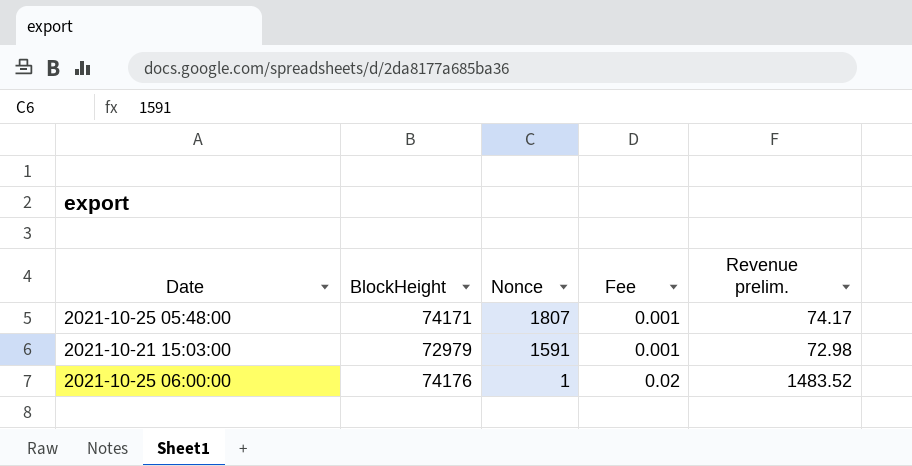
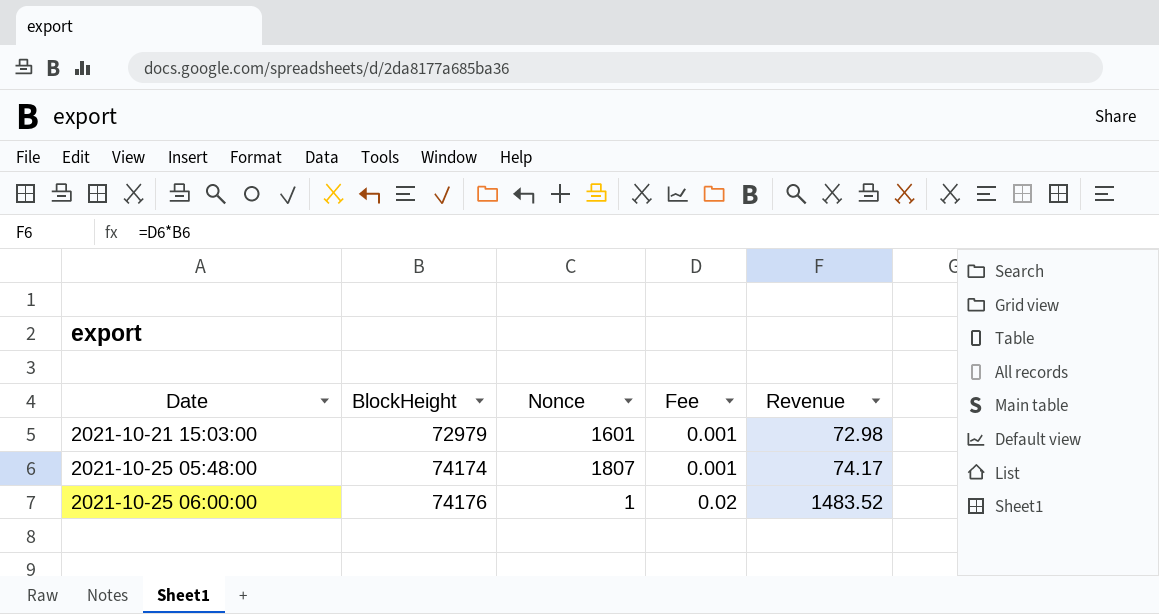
row order: Nonce descending -> Date ascending
column name: Revenue prelim. -> Revenue
2021-10-21 15:03:00 | Nonce: 1591 -> 1601
2021-10-25 05:48:00 | BlockHeight: 74171 -> 74174

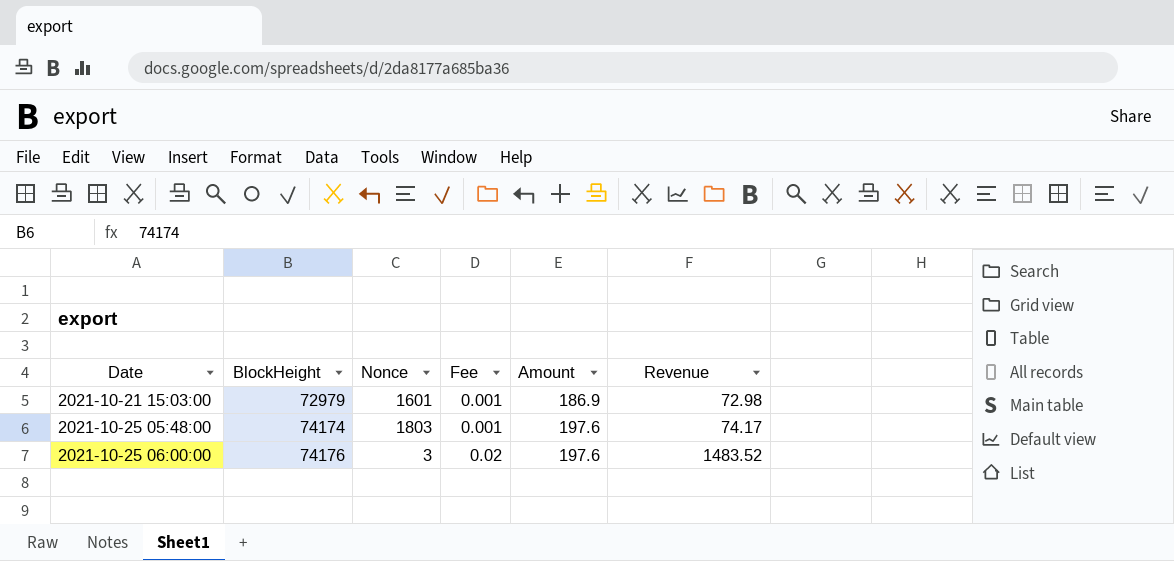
column Amount | position: none -> 5
2021-10-25 05:48:00 | Nonce: 1807 -> 1803
2021-10-25 06:00:00 | Nonce: 1 -> 3

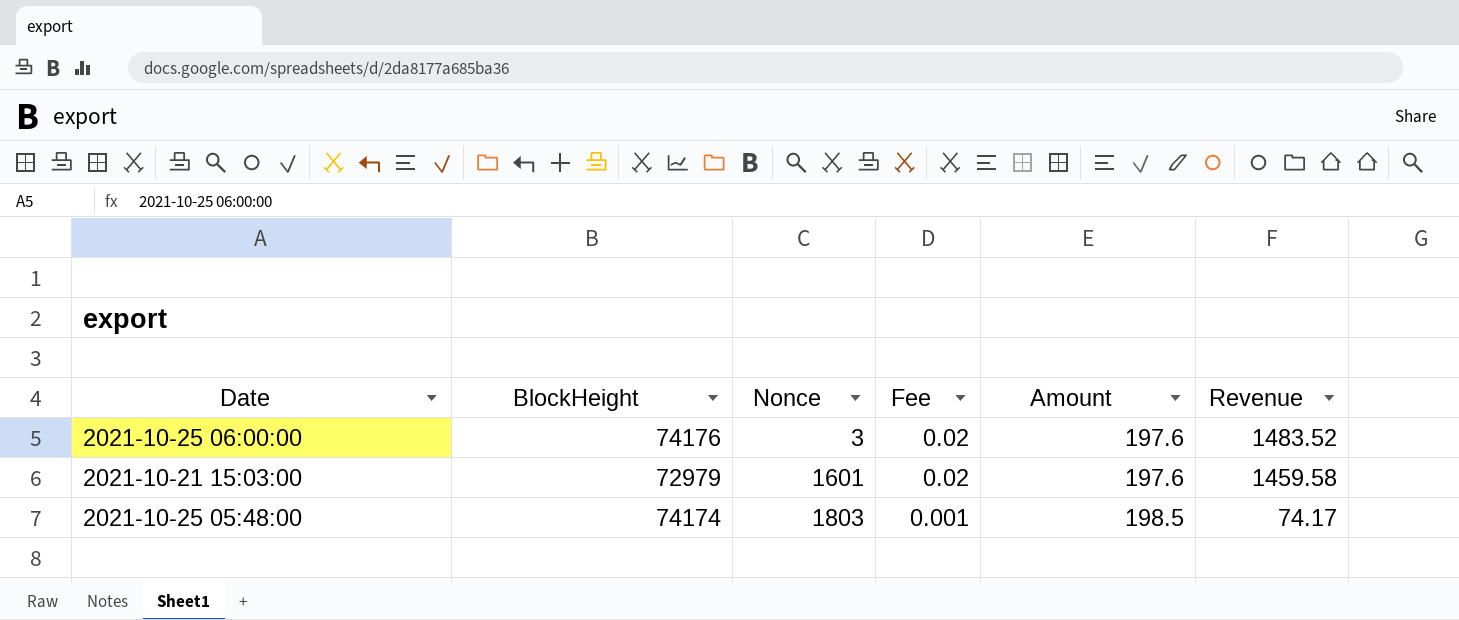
row order: Date ascending -> Nonce ascending
2021-10-21 15:03:00 | Fee: 0.001 -> 0.02
2021-10-21 15:03:00 | Amount: 186.9 -> 197.6
2021-10-21 15:03:00 | Revenue: 72.98 -> 1459.58
2021-10-25 05:48:00 | Amount: 197.6 -> 198.5

